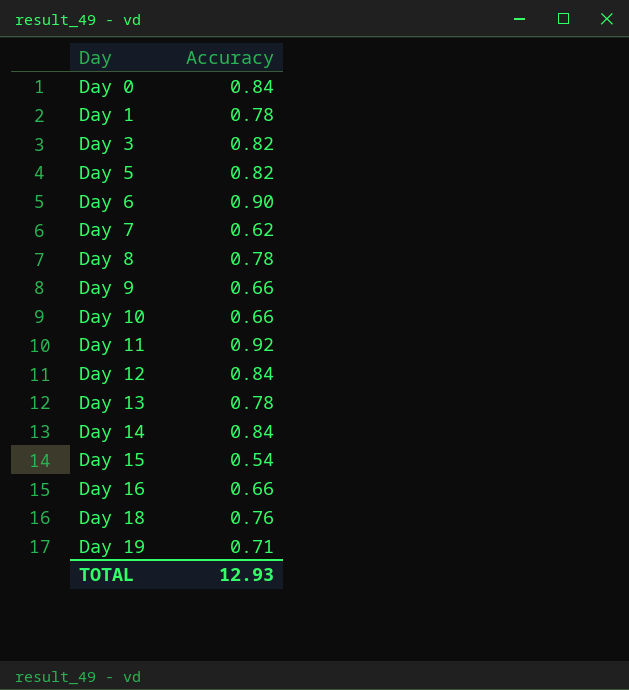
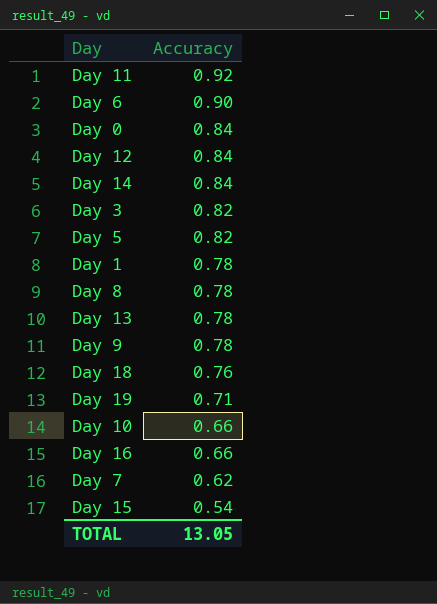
row order: Day ascending -> Accuracy descending
Day 9 | Accuracy: 0.66 -> 0.78
TOTAL | Accuracy: 12.93 -> 13.05

